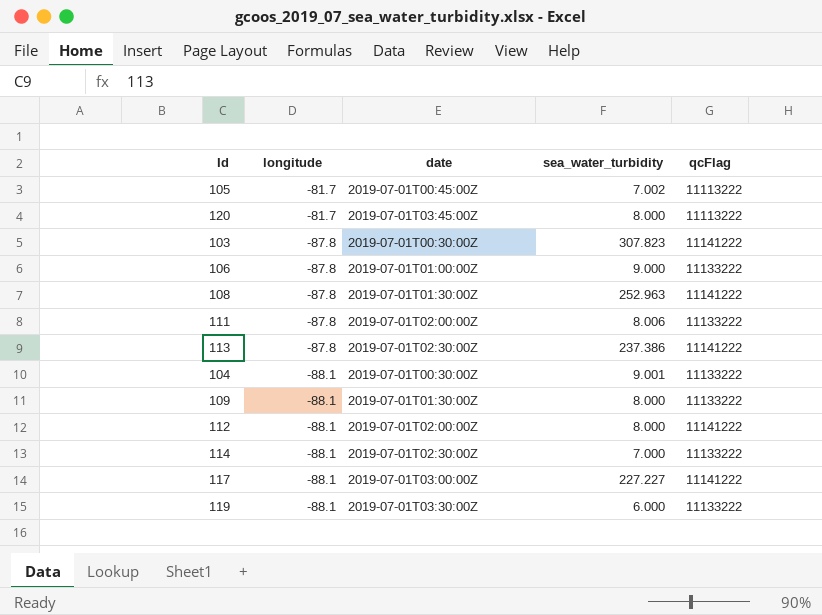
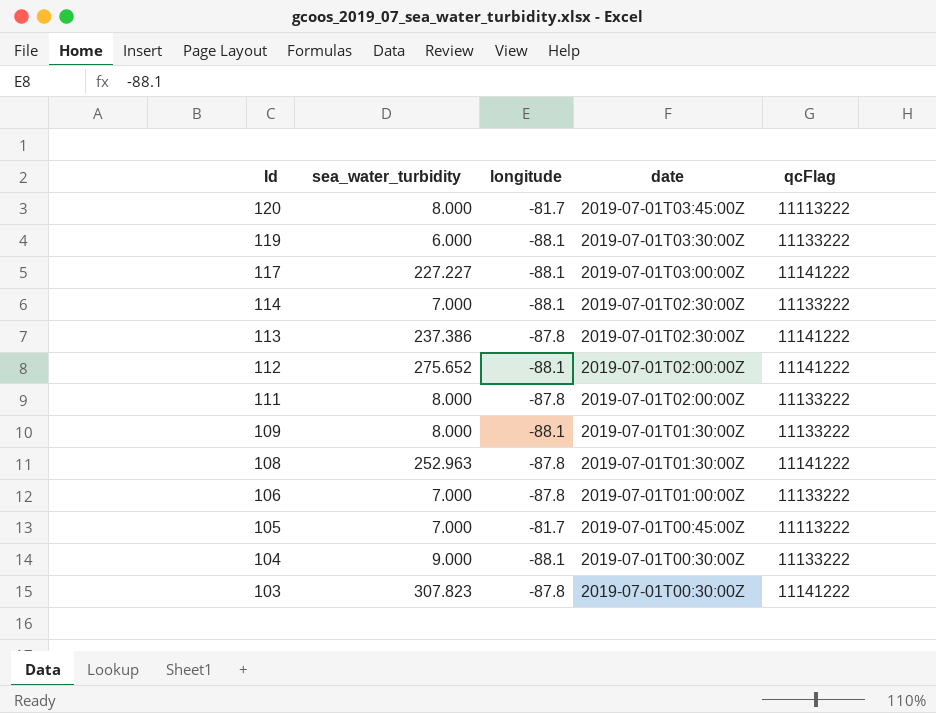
row order: longitude descending -> Id descending
column sea_water_turbidity | position: 4 -> 2
112 | sea_water_turbidity: 8.000 -> 275.652
111 | sea_water_turbidity: 8.006 -> 8.000
106 | sea_water_turbidity: 9.000 -> 7.000
105 | sea_water_turbidity: 7.002 -> 7.000
104 | sea_water_turbidity: 9.001 -> 9.000

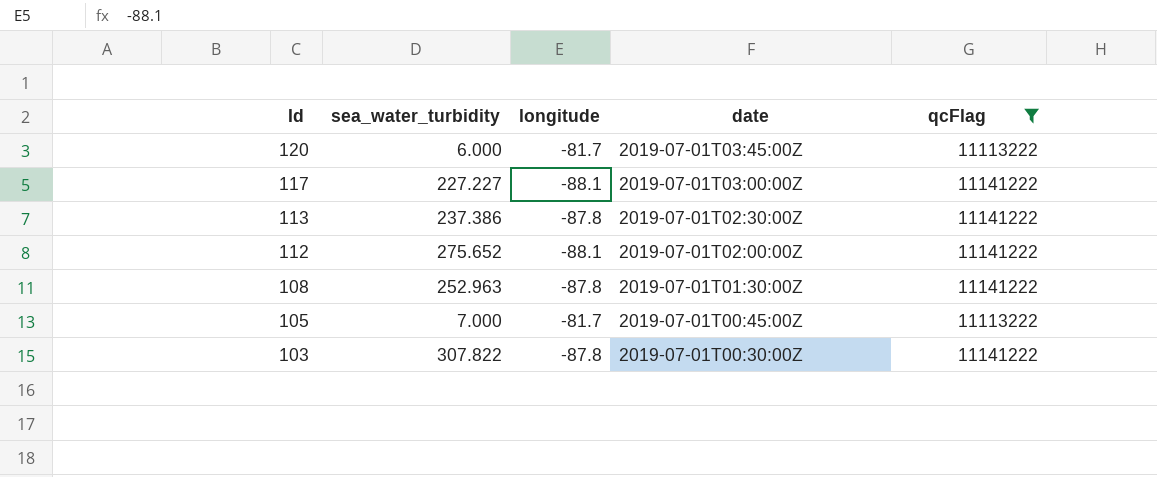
filter: none -> qcFlag != 11133222
120 | sea_water_turbidity: 8.000 -> 6.000
103 | sea_water_turbidity: 307.823 -> 307.822

